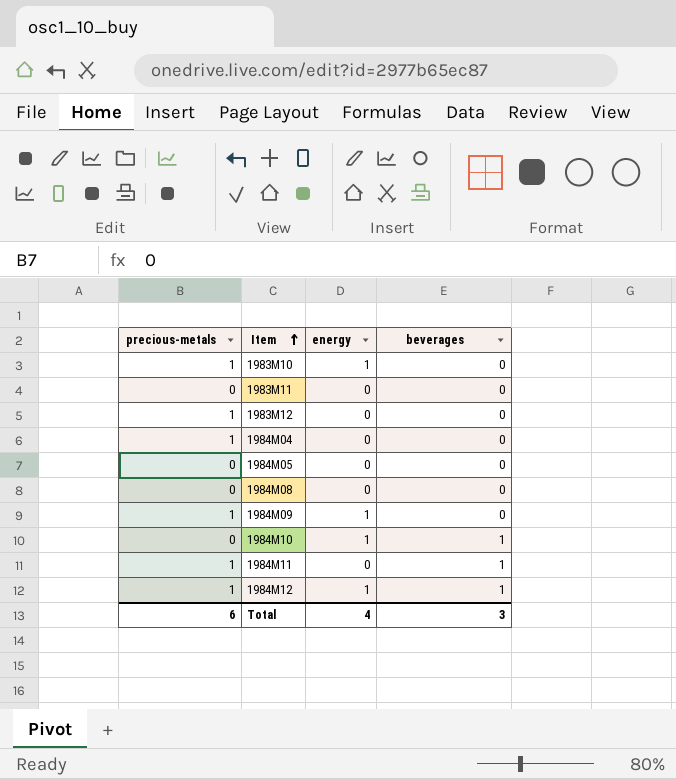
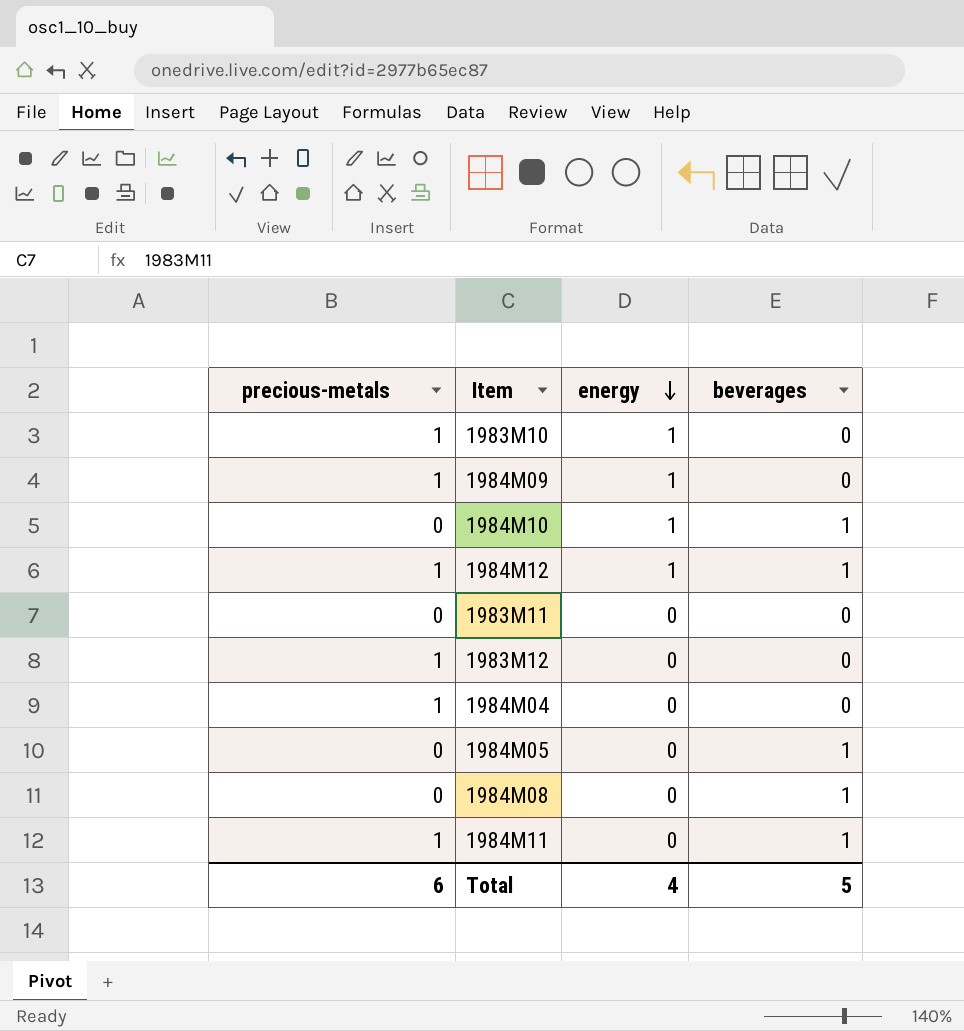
row order: Item ascending -> energy descending
1984M05 | beverages: 0 -> 1
1984M08 | beverages: 0 -> 1
Total | beverages: 3 -> 5

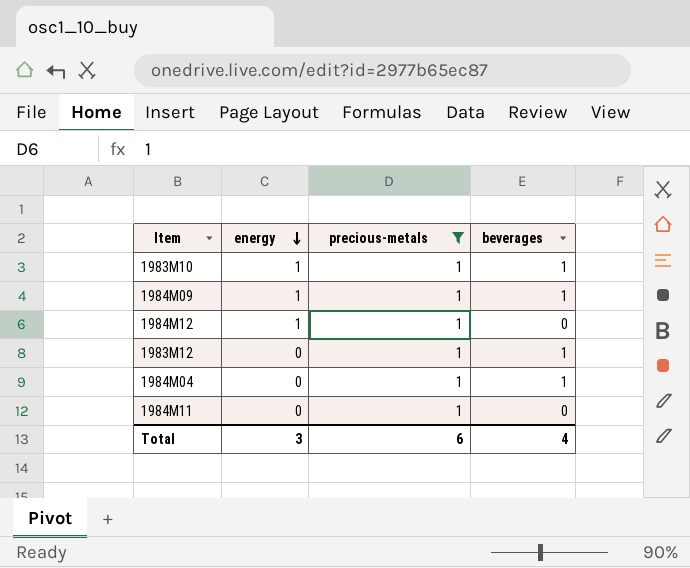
filter: none -> precious-metals = 1
column precious-metals | position: 1 -> 3
1983M10 | beverages: 0 -> 1
1984M09 | beverages: 0 -> 1
1984M12 | beverages: 1 -> 0
1983M12 | beverages: 0 -> 1
1984M04 | beverages: 0 -> 1
1984M11 | beverages: 1 -> 0
Total | energy: 4 -> 3
Total | beverages: 5 -> 4

